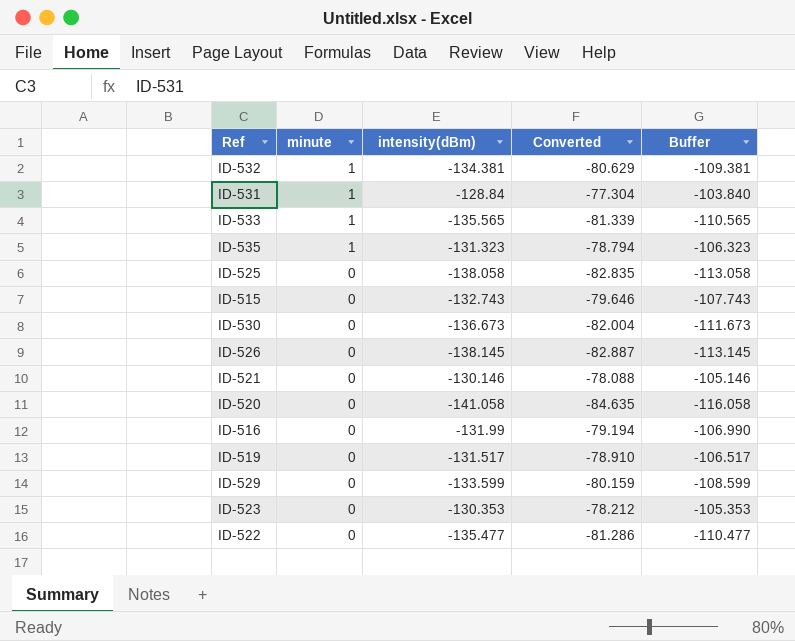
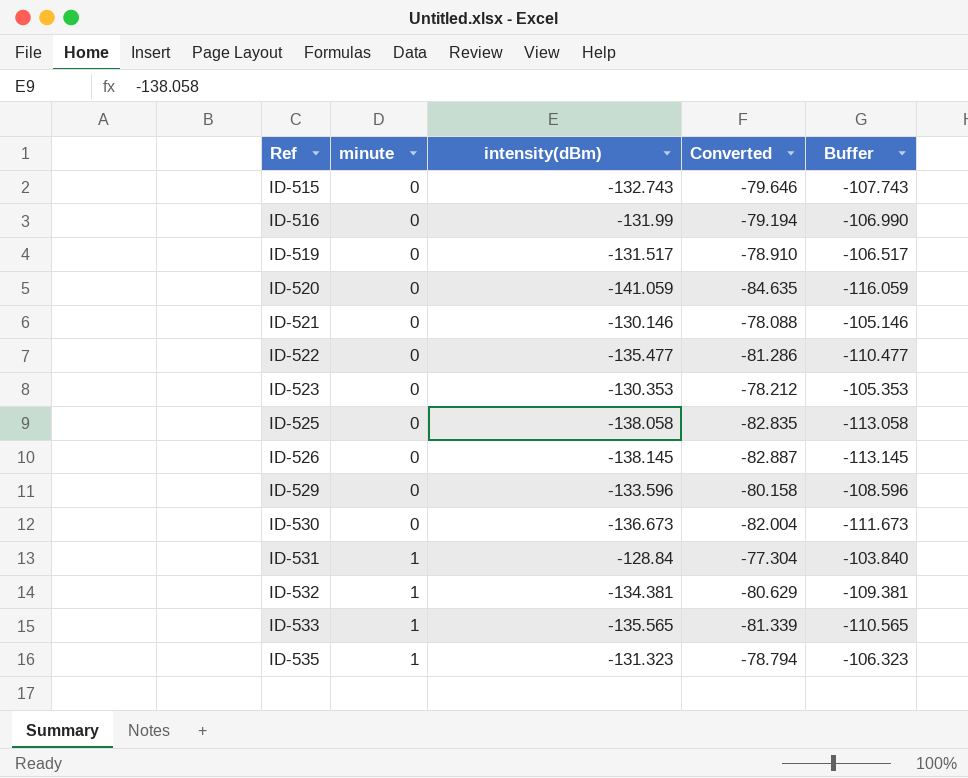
row order: minute descending -> Ref ascending
ID-520 | intensity(dBm): -141.058 -> -141.059
ID-520 | Buffer: -116.058 -> -116.059
ID-529 | intensity(dBm): -133.599 -> -133.596
ID-529 | Converted: -80.159 -> -80.158
ID-529 | Buffer: -108.599 -> -108.596

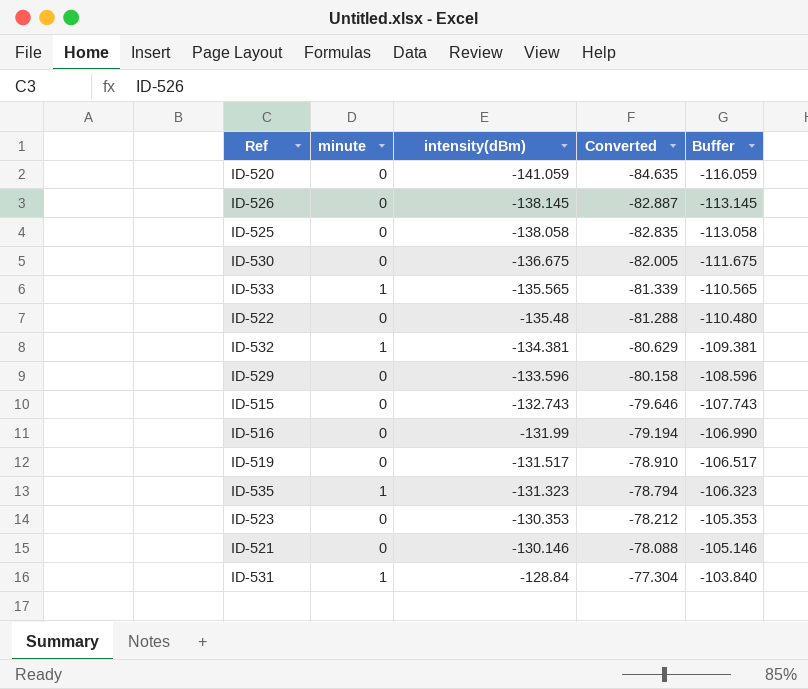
row order: Ref ascending -> intensity(dBm) ascending
ID-530 | intensity(dBm): -136.673 -> -136.675
ID-530 | Converted: -82.004 -> -82.005
ID-530 | Buffer: -111.673 -> -111.675
ID-522 | intensity(dBm): -135.477 -> -135.48
ID-522 | Converted: -81.286 -> -81.288
ID-522 | Buffer: -110.477 -> -110.480

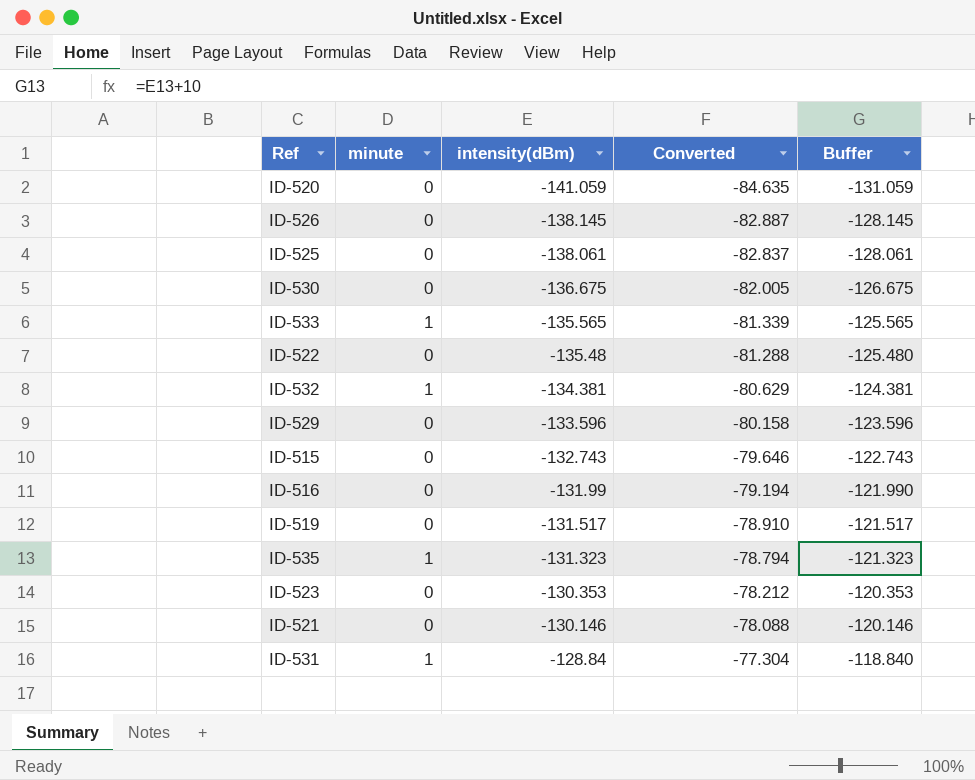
column Buffer | formula: [intensity(dBm)] + 25 -> [intensity(dBm)] + 10
ID-525 | intensity(dBm): -138.058 -> -138.061
ID-525 | Converted: -82.835 -> -82.837

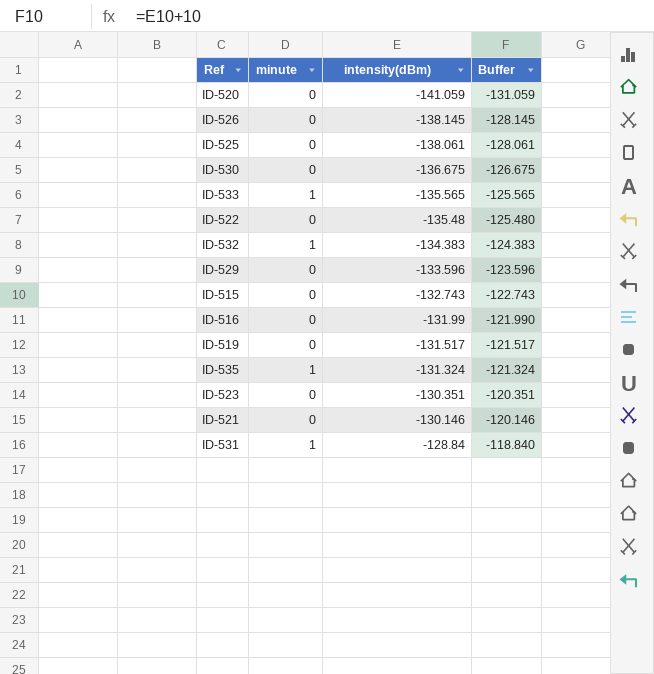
column Converted | formula: [intensity(dBm)] * 0.6 -> none
ID-532 | intensity(dBm): -134.381 -> -134.383
ID-532 | Buffer: -124.381 -> -124.383
ID-535 | intensity(dBm): -131.323 -> -131.324
ID-535 | Buffer: -121.323 -> -121.324
ID-523 | intensity(dBm): -130.353 -> -130.351
ID-523 | Buffer: -120.353 -> -120.351

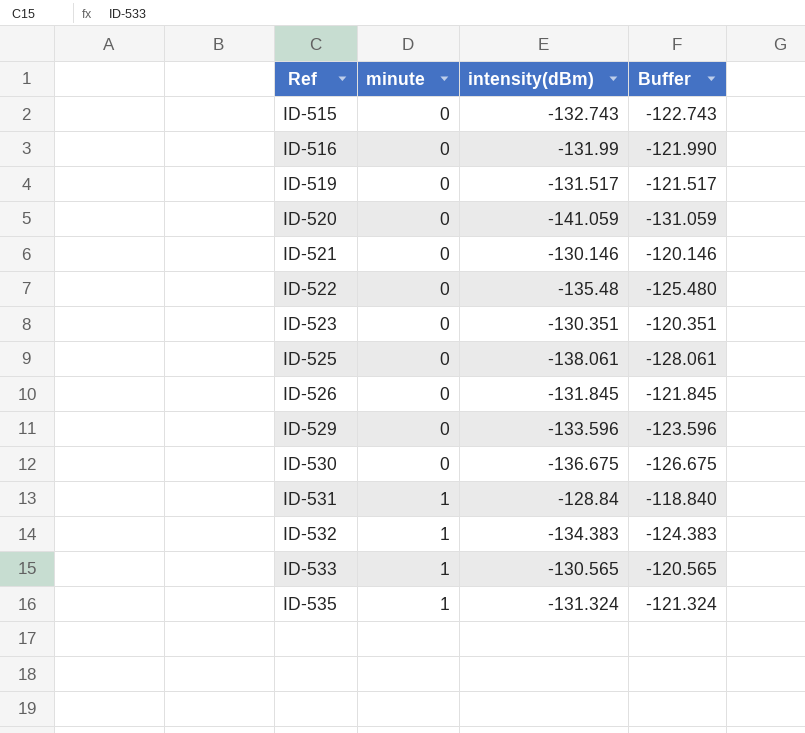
row order: intensity(dBm) ascending -> Ref ascending
ID-526 | intensity(dBm): -138.145 -> -131.845
ID-526 | Buffer: -128.145 -> -121.845
ID-533 | intensity(dBm): -135.565 -> -130.565
ID-533 | Buffer: -125.565 -> -120.565

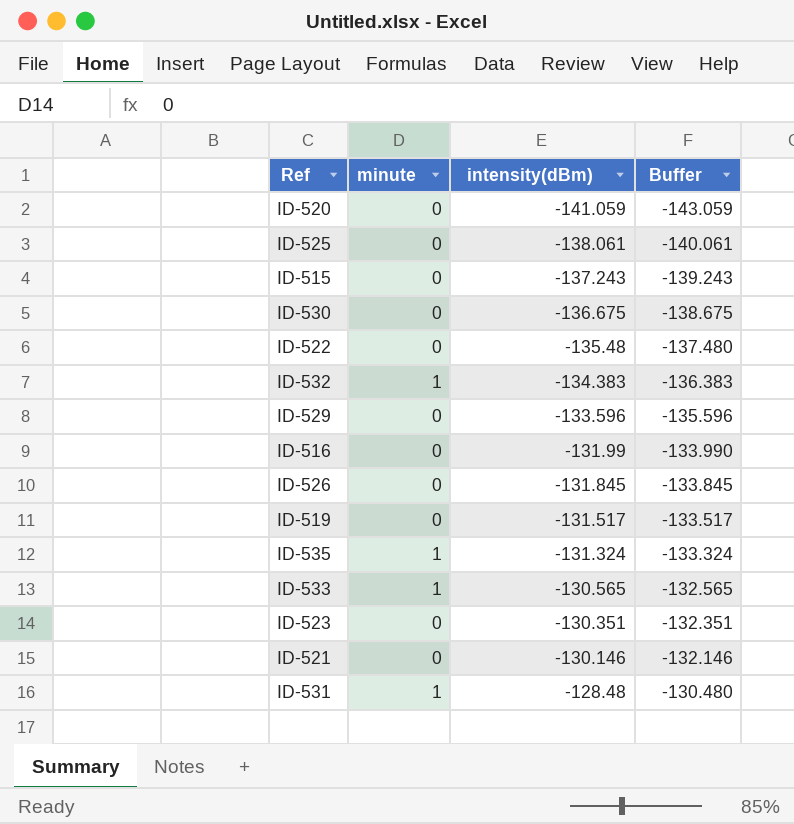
row order: Ref ascending -> intensity(dBm) ascending
column Buffer | formula: [intensity(dBm)] + 10 -> [intensity(dBm)] - 2
ID-515 | intensity(dBm): -132.743 -> -137.243
ID-531 | intensity(dBm): -128.84 -> -128.48

